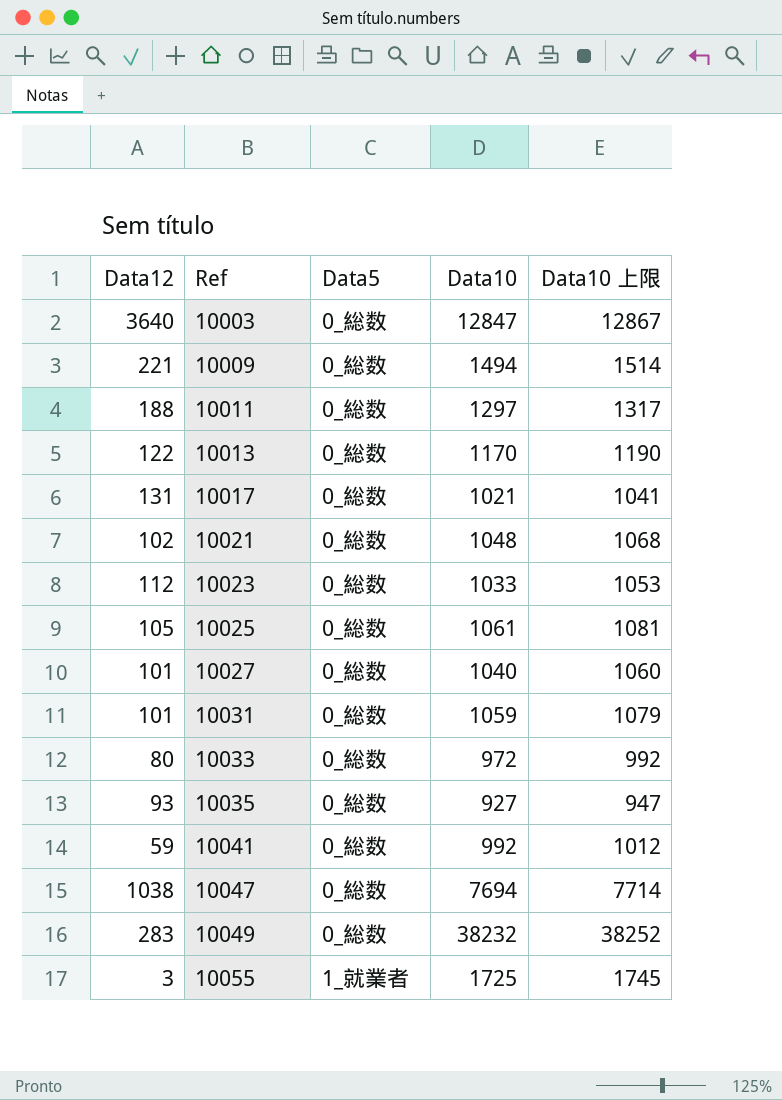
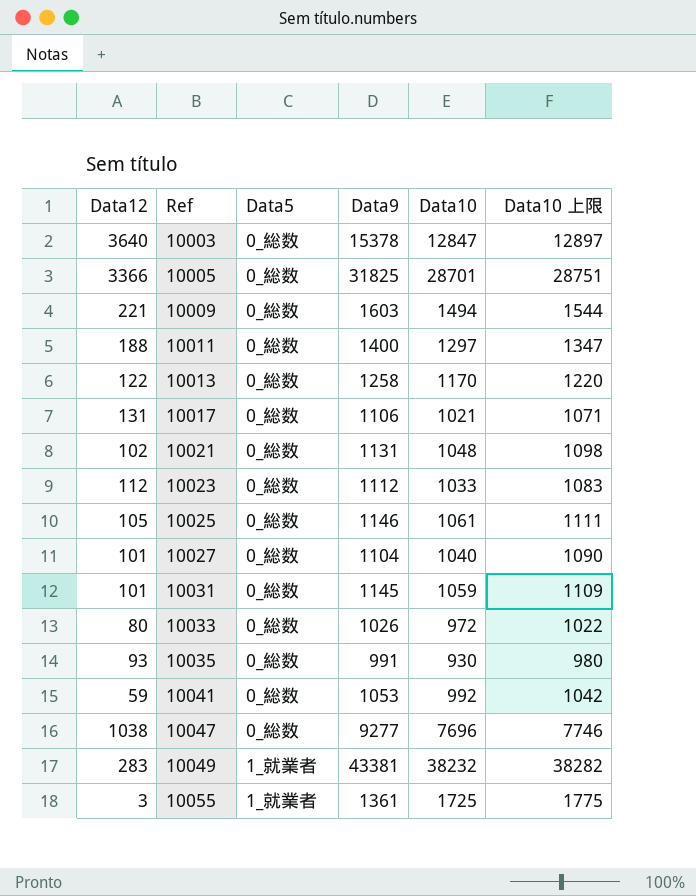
column Data9 | position: none -> 4
column Data10 上限 | formula: [Data10] + 20 -> [Data10] + 50
row 10005: none -> 3366 | 0_総数 | 31825 | 28701 | 28751
10035 | Data10: 927 -> 930
10047 | Data10: 7694 -> 7696
10049 | Data5: 0_総数 -> 1_就業者

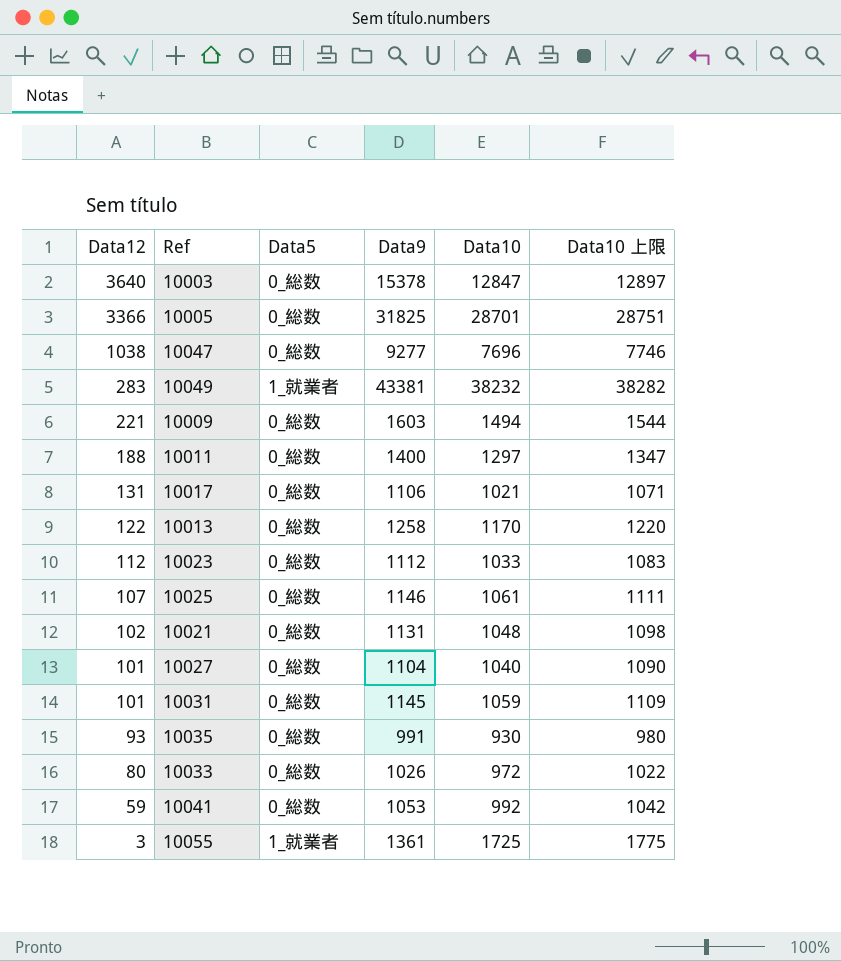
row order: Ref ascending -> Data12 descending
10025 | Data12: 105 -> 107

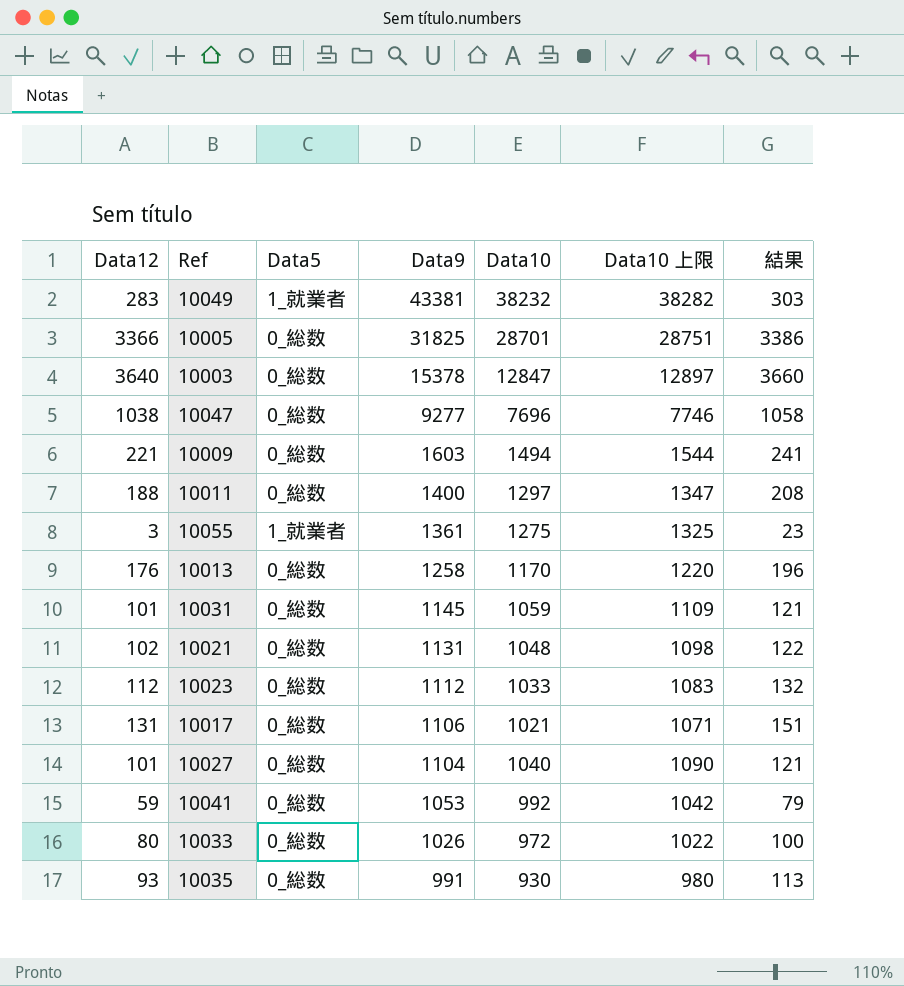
row order: Data12 descending -> Data9 descending
column 結果 | formula: none -> [Data12] + 20
row 10025: 107 | 0_総数 | 1146 | 1061 | 1111 -> none
10055 | Data10: 1725 -> 1275
10055 | Data10 上限: 1775 -> 1325
10013 | Data12: 122 -> 176

